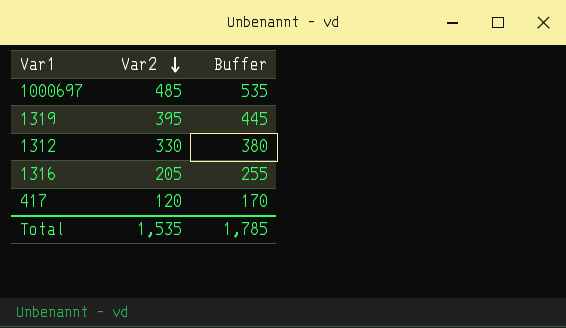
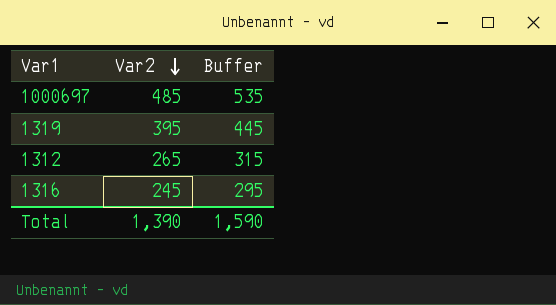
row 417: 120 | 170 -> none
1312 | Var2: 330 -> 265
1312 | Buffer: 380 -> 315
1316 | Var2: 205 -> 245
1316 | Buffer: 255 -> 295
Total | Var2: 1,535 -> 1,390
Total | Buffer: 1,785 -> 1,590

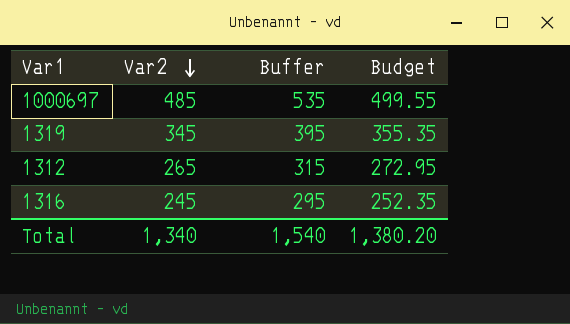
column Budget | formula: none -> [Var2] * 1.03
1319 | Var2: 395 -> 345
1319 | Buffer: 445 -> 395
Total | Var2: 1,390 -> 1,340
Total | Buffer: 1,590 -> 1,540

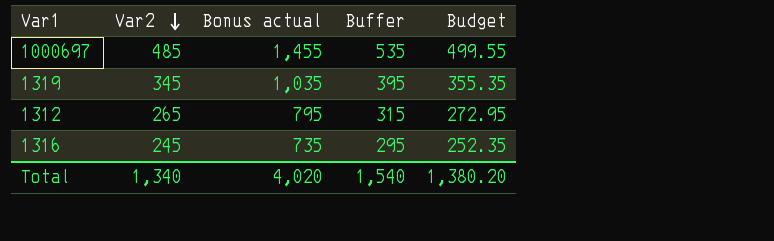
column Bonus actual | formula: none -> [Var2] * 3

